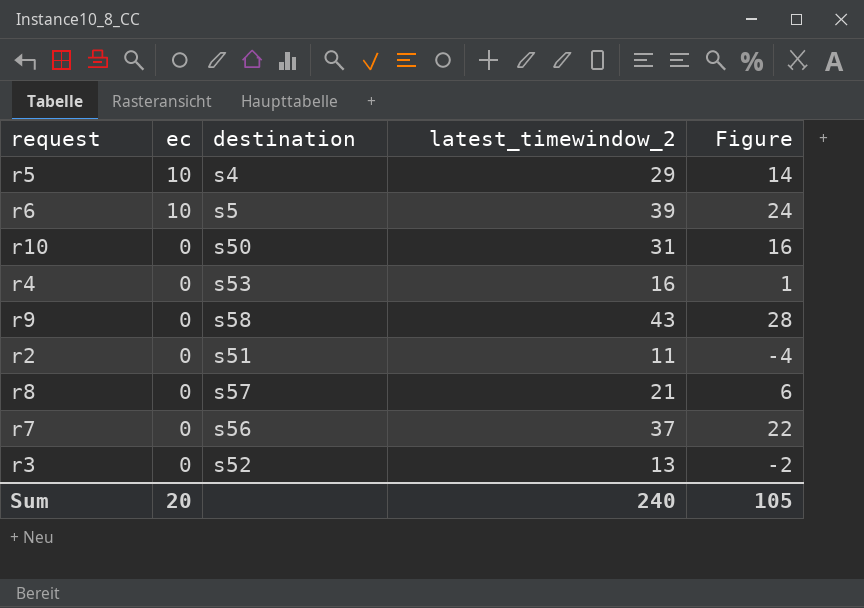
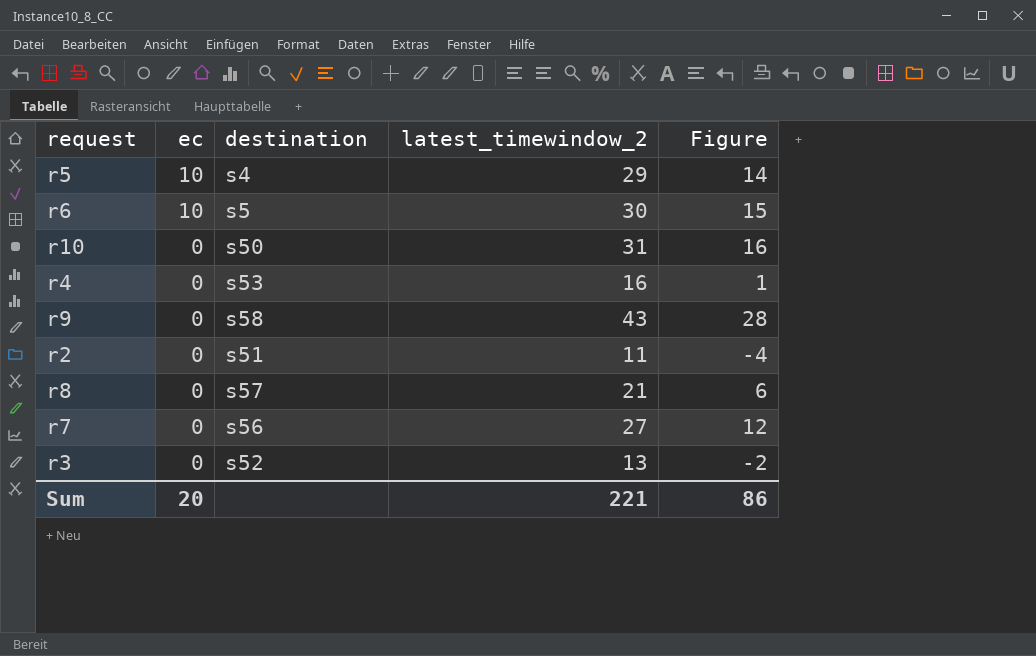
r6 | latest_timewindow_2: 39 -> 30
r6 | Figure: 24 -> 15
r7 | latest_timewindow_2: 37 -> 27
r7 | Figure: 22 -> 12
Sum | latest_timewindow_2: 240 -> 221
Sum | Figure: 105 -> 86

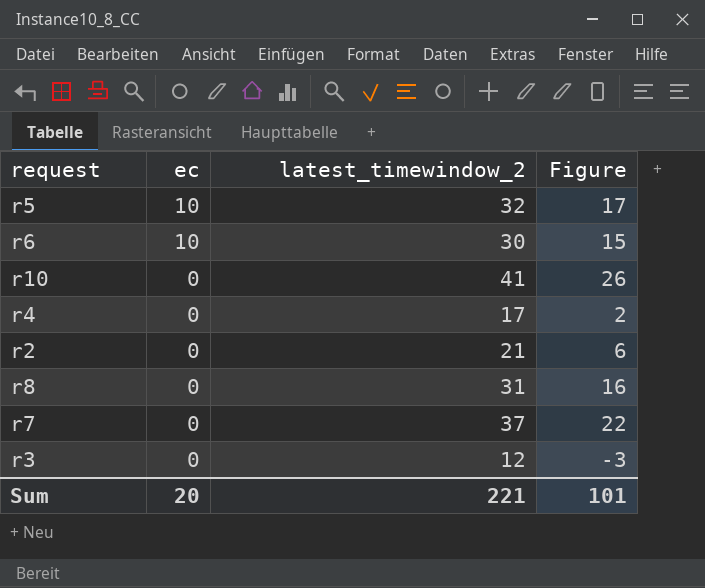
column destination | position: 3 -> none
row r9: 0 | s58 | 43 | 28 -> none
r5 | latest_timewindow_2: 29 -> 32
r5 | Figure: 14 -> 17
r10 | latest_timewindow_2: 31 -> 41
r10 | Figure: 16 -> 26
r4 | latest_timewindow_2: 16 -> 17
r4 | Figure: 1 -> 2
r2 | latest_timewindow_2: 11 -> 21
r2 | Figure: -4 -> 6
r8 | latest_timewindow_2: 21 -> 31
r8 | Figure: 6 -> 16
r7 | latest_timewindow_2: 27 -> 37
r7 | Figure: 12 -> 22
r3 | latest_timewindow_2: 13 -> 12
r3 | Figure: -2 -> -3
Sum | Figure: 86 -> 101

